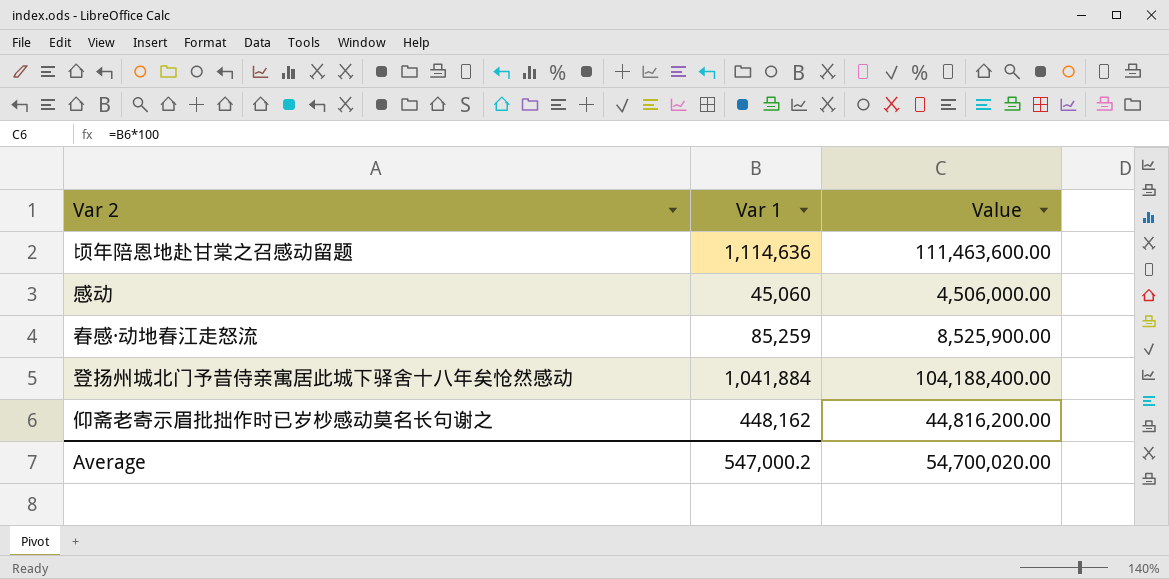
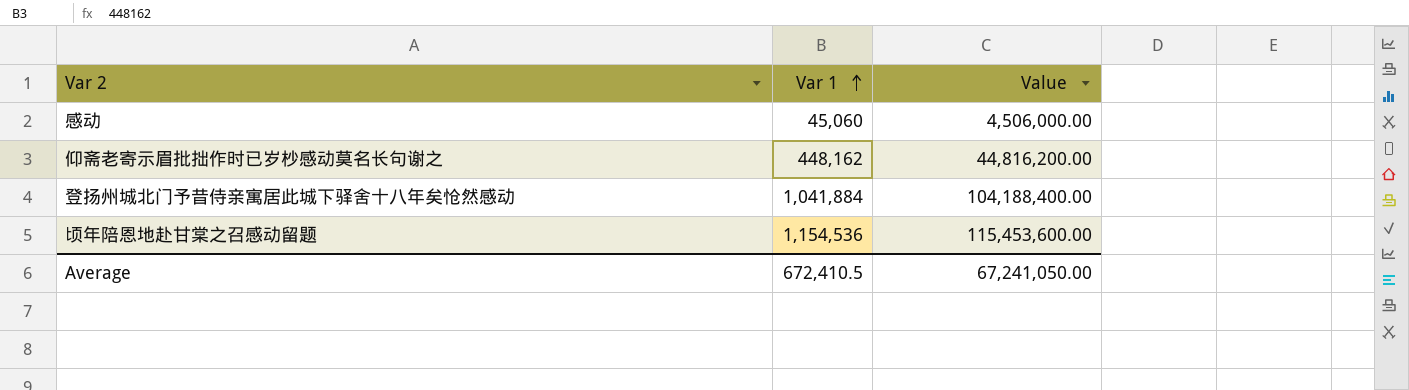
row order: none -> Var 1 ascending
row 春感·动地春江走怒流: 85,259 | 8,525,900.00 -> none
顷年陪恩地赴甘棠之召感动留题 | Var 1: 1,114,636 -> 1,154,536
顷年陪恩地赴甘棠之召感动留题 | Value: 111,463,600.00 -> 115,453,600.00
Average | Var 1: 547,000.2 -> 672,410.5
Average | Value: 54,700,020.00 -> 67,241,050.00

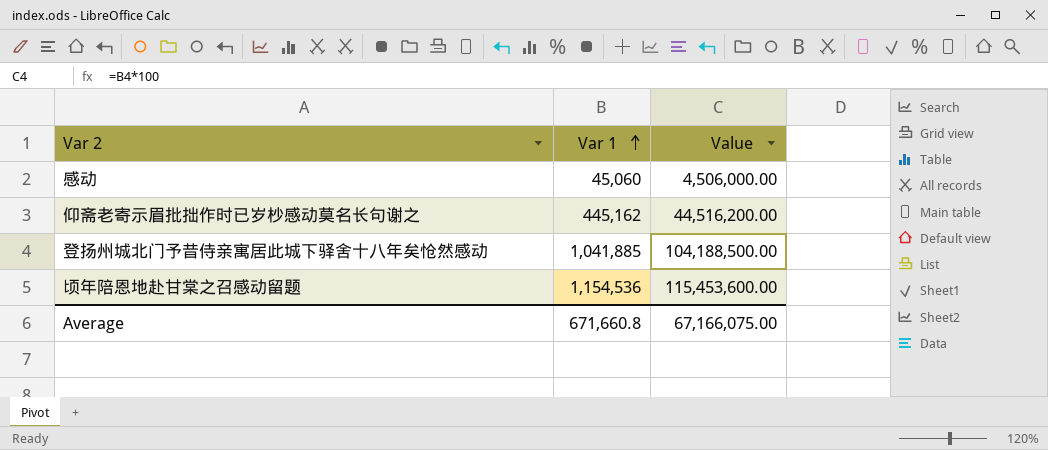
仰斋老寄示眉批拙作时已岁杪感动莫名长句谢之 | Var 1: 448,162 -> 445,162
仰斋老寄示眉批拙作时已岁杪感动莫名长句谢之 | Value: 44,816,200.00 -> 44,516,200.00
登扬州城北门予昔侍亲寓居此城下驿舍十八年矣怆然感动 | Var 1: 1,041,884 -> 1,041,885
登扬州城北门予昔侍亲寓居此城下驿舍十八年矣怆然感动 | Value: 104,188,400.00 -> 104,188,500.00
Average | Var 1: 672,410.5 -> 671,660.8
Average | Value: 67,241,050.00 -> 67,166,075.00

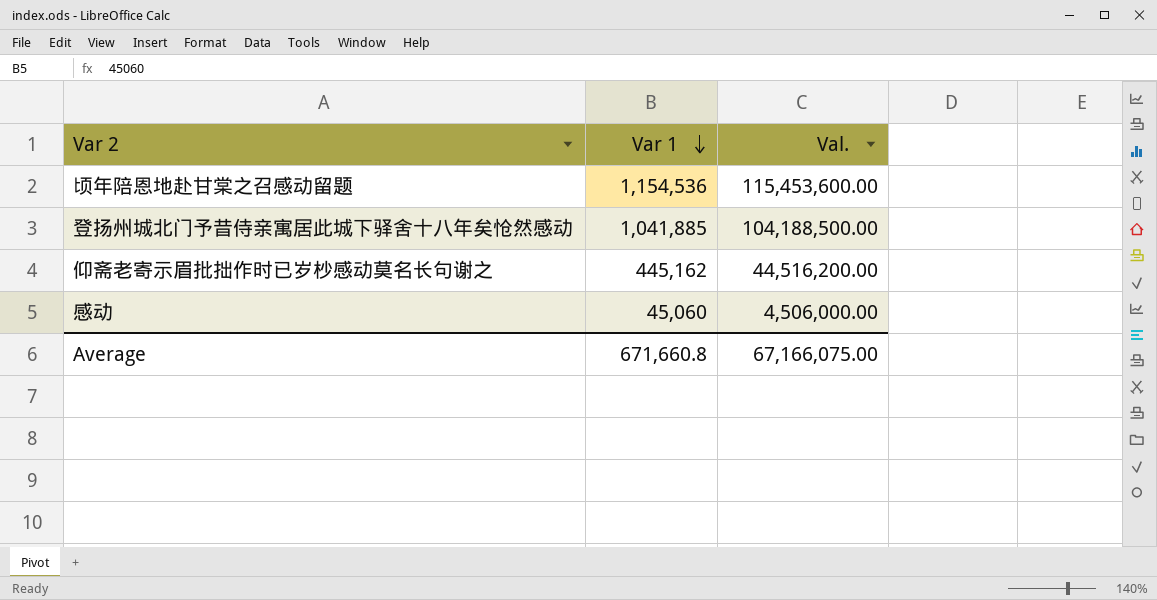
row order: Var 1 ascending -> Var 1 descending
column name: Value -> Val.

